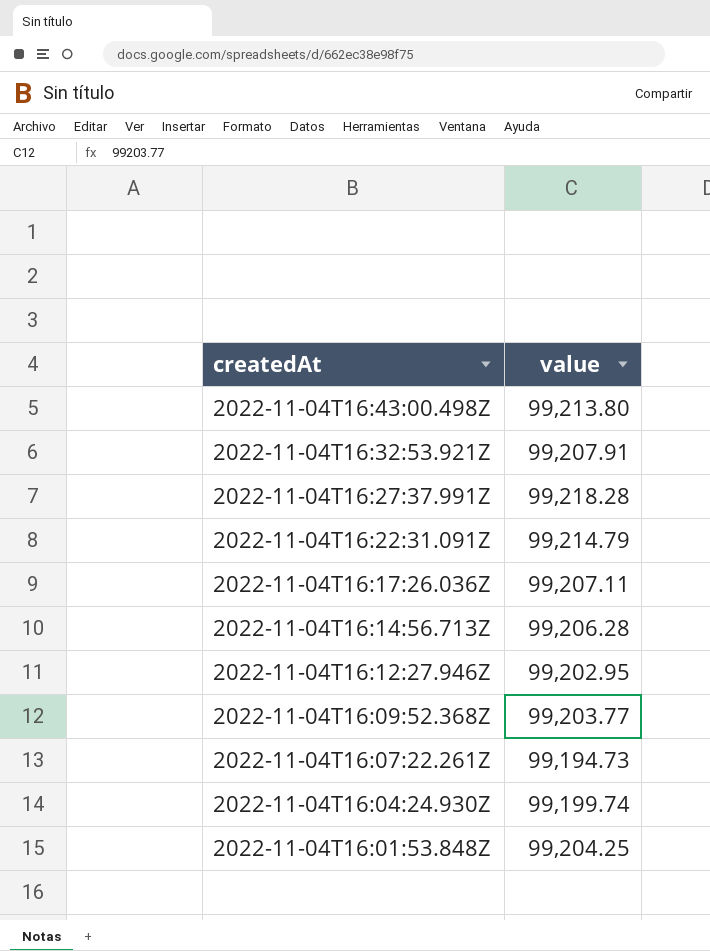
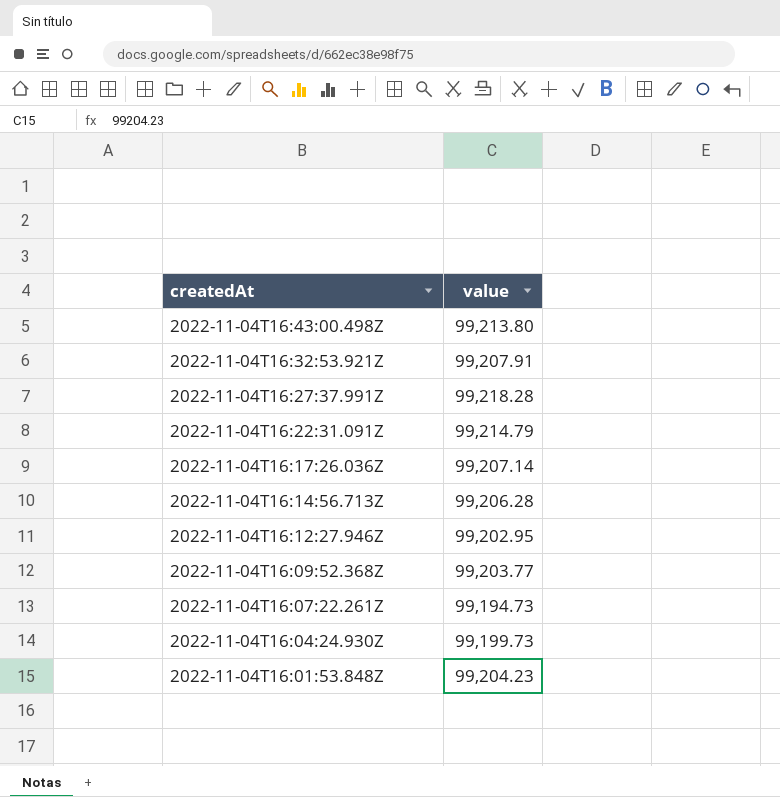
2022-11-04T16:17:26.036Z | value: 99,207.11 -> 99,207.14
2022-11-04T16:04:24.930Z | value: 99,199.74 -> 99,199.73
2022-11-04T16:01:53.848Z | value: 99,204.25 -> 99,204.23

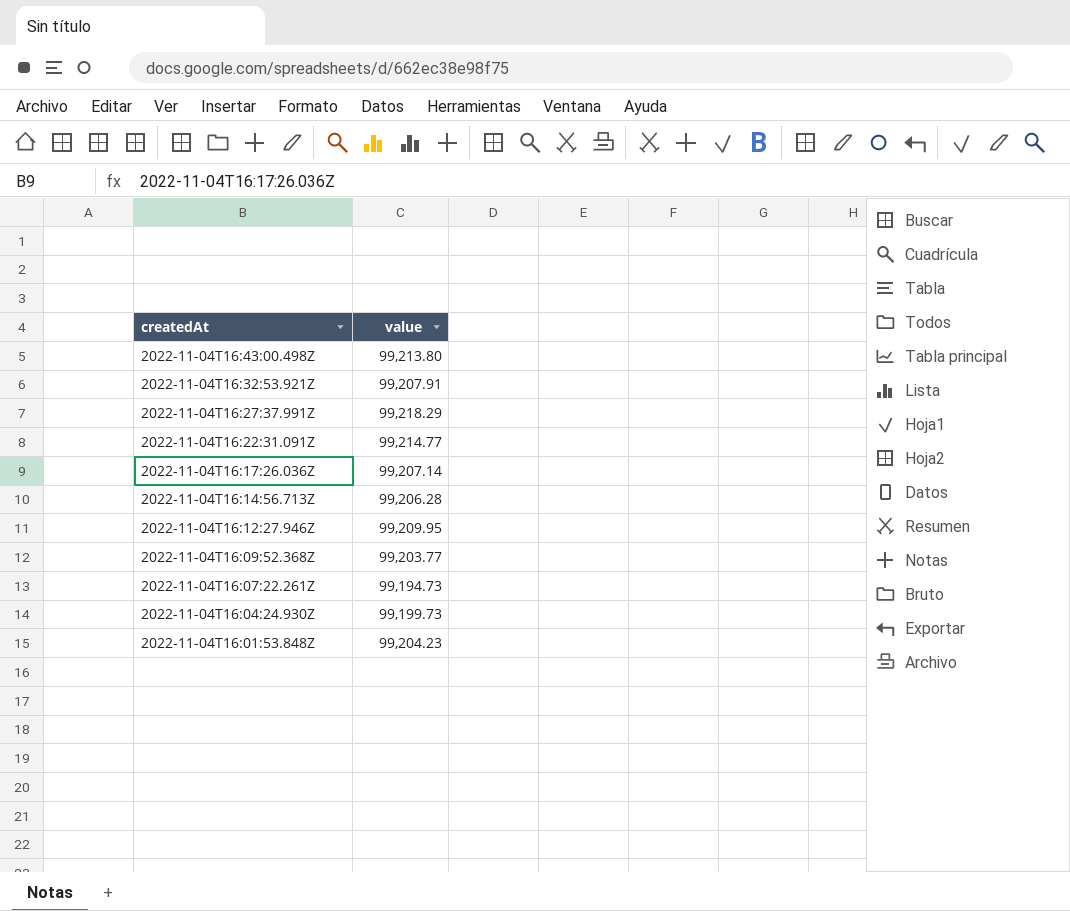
2022-11-04T16:27:37.991Z | value: 99,218.28 -> 99,218.29
2022-11-04T16:22:31.091Z | value: 99,214.79 -> 99,214.77
2022-11-04T16:12:27.946Z | value: 99,202.95 -> 99,209.95

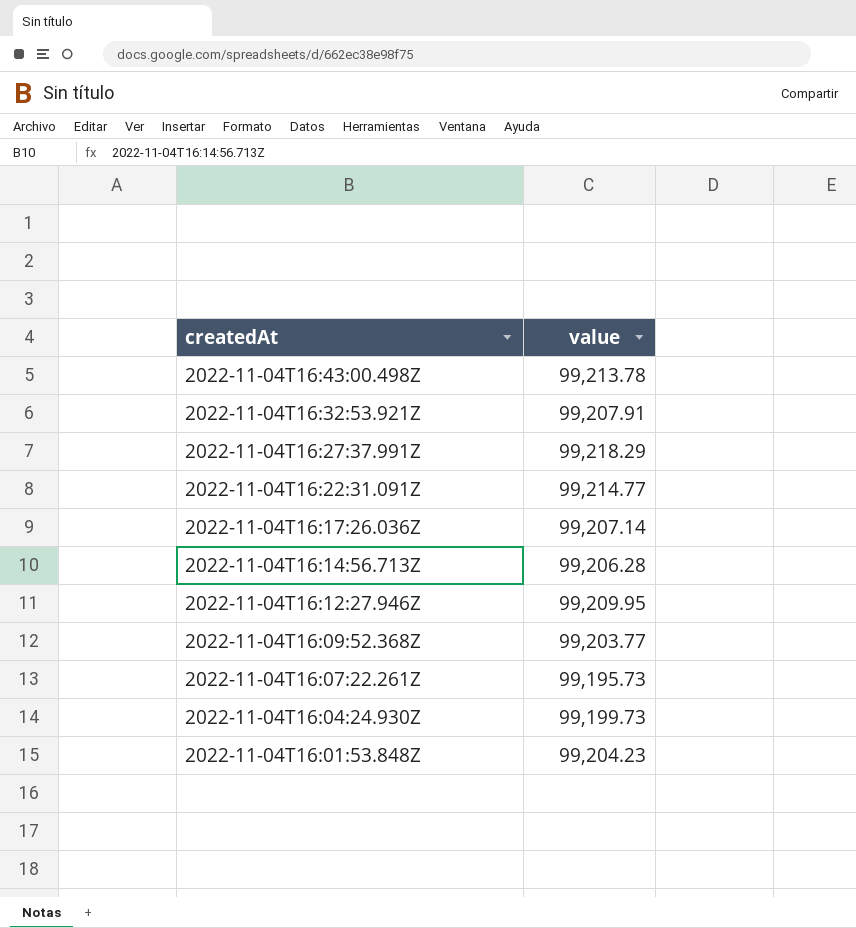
2022-11-04T16:43:00.498Z | value: 99,213.80 -> 99,213.78
2022-11-04T16:07:22.261Z | value: 99,194.73 -> 99,195.73

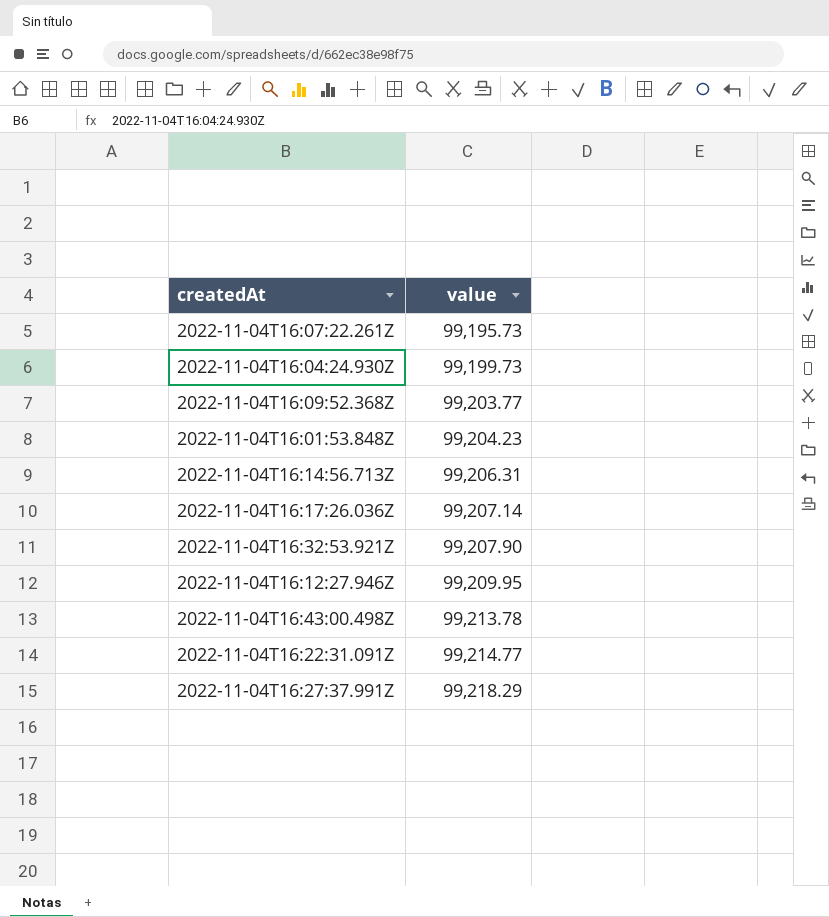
row order: createdAt descending -> value ascending
2022-11-04T16:14:56.713Z | value: 99,206.28 -> 99,206.31
2022-11-04T16:32:53.921Z | value: 99,207.91 -> 99,207.90

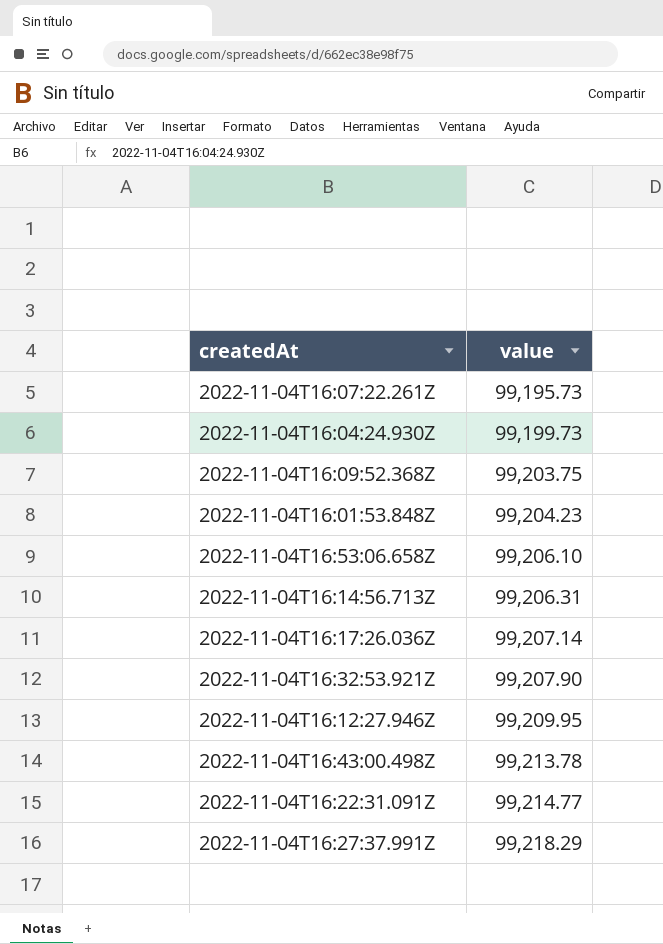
2022-11-04T16:09:52.368Z | value: 99,203.77 -> 99,203.75
row 2022-11-04T16:53:06.658Z: none -> 99,206.10

